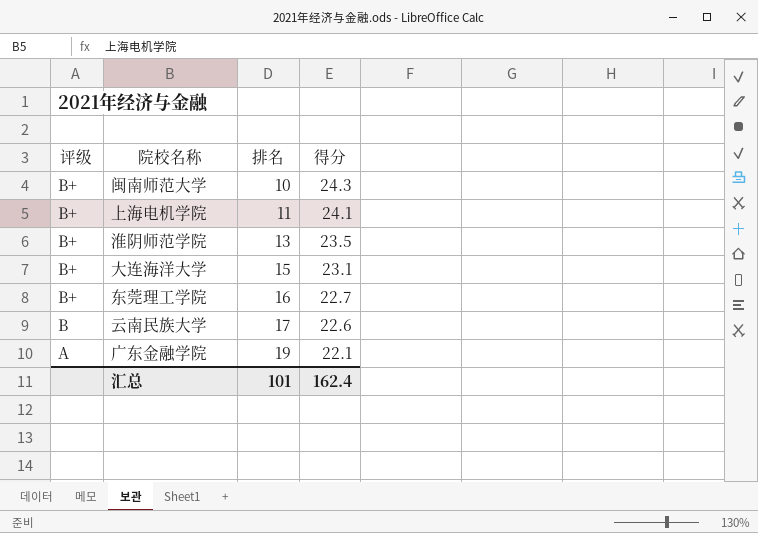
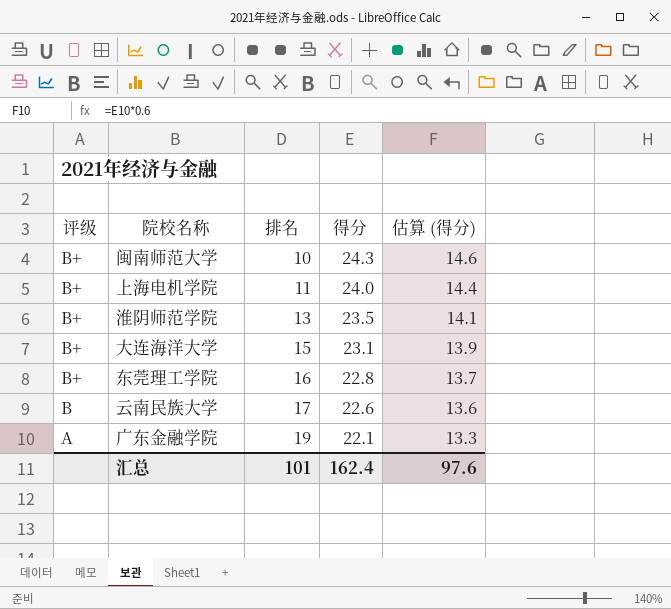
column 估算 (得分) | formula: none -> [得分] * 0.6
上海电机学院 | 得分: 24.1 -> 24.0
东莞理工学院 | 得分: 22.7 -> 22.8

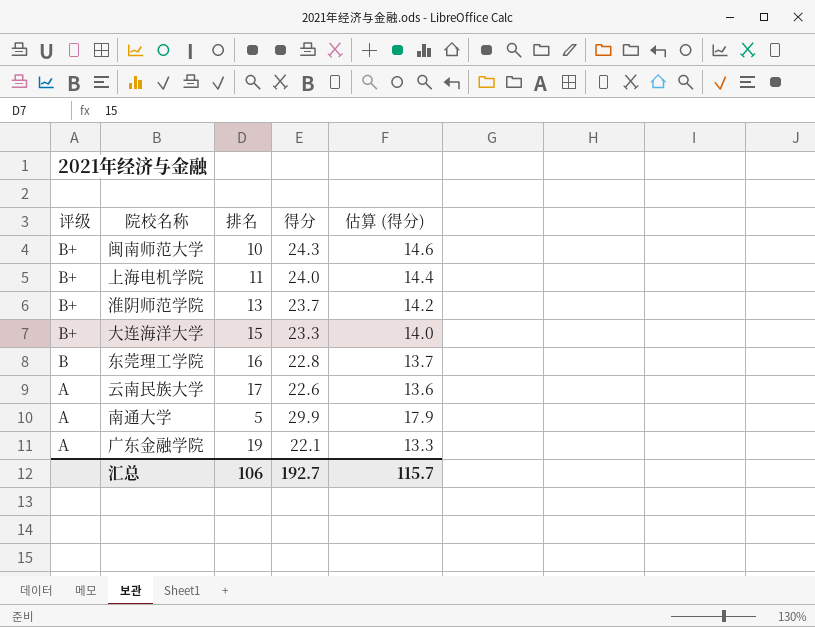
淮阴师范学院 | 得分: 23.5 -> 23.7
淮阴师范学院 | 估算 (得分): 14.1 -> 14.2
大连海洋大学 | 得分: 23.1 -> 23.3
大连海洋大学 | 估算 (得分): 13.9 -> 14.0
东莞理工学院 | 评级: B+ -> B
云南民族大学 | 评级: B -> A
row 南通大学: none -> A | 5 | 29.9 | 17.9
汇总 | 排名: 101 -> 106
汇总 | 得分: 162.4 -> 192.7
汇总 | 估算 (得分): 97.6 -> 115.7

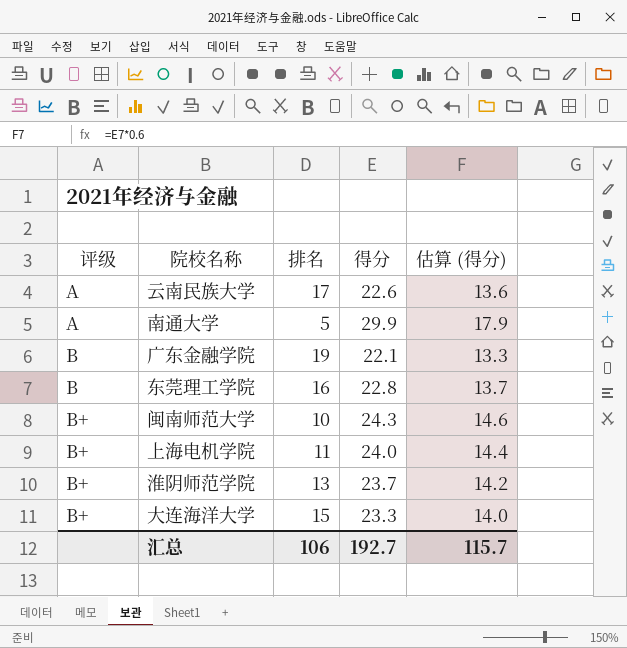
row order: 评级 descending -> 评级 ascending
广东金融学院 | 评级: A -> B

